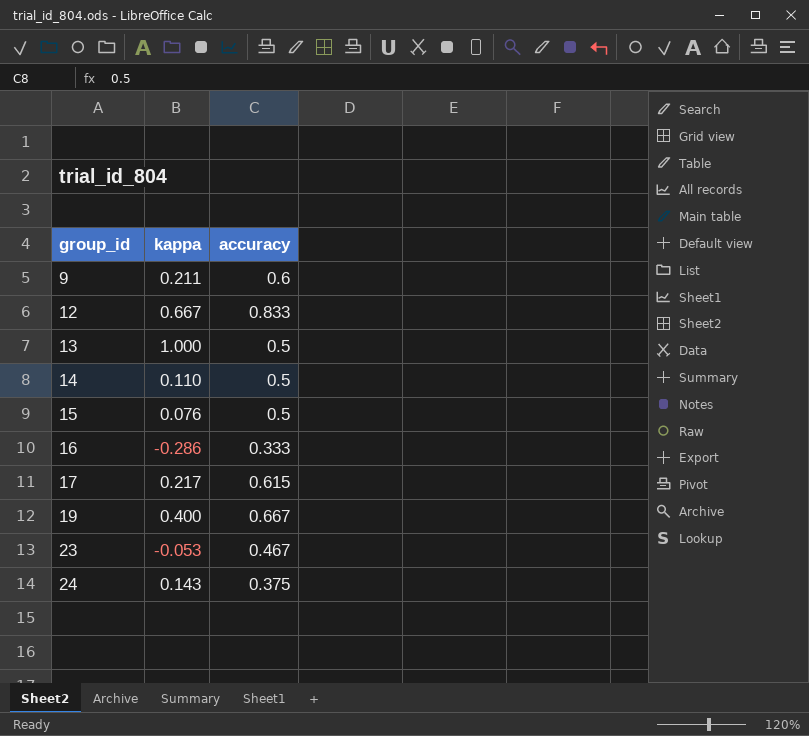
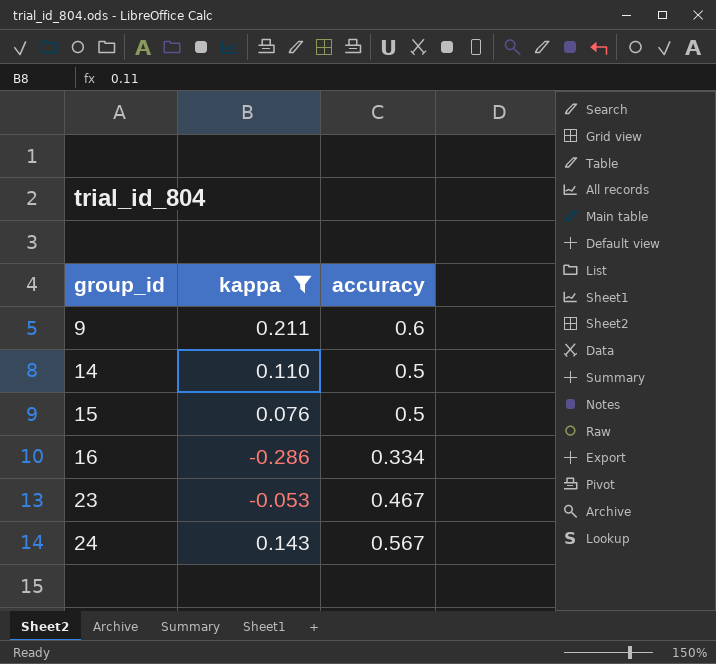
filter: none -> kappa <= 0.211
16 | accuracy: 0.333 -> 0.334
24 | accuracy: 0.375 -> 0.567

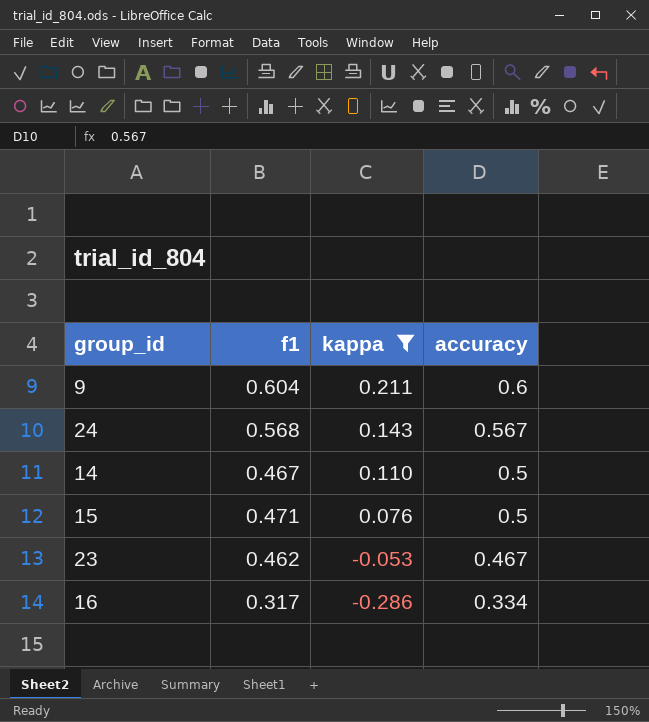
row order: group_id ascending -> kappa descending
column f1 | position: none -> 2

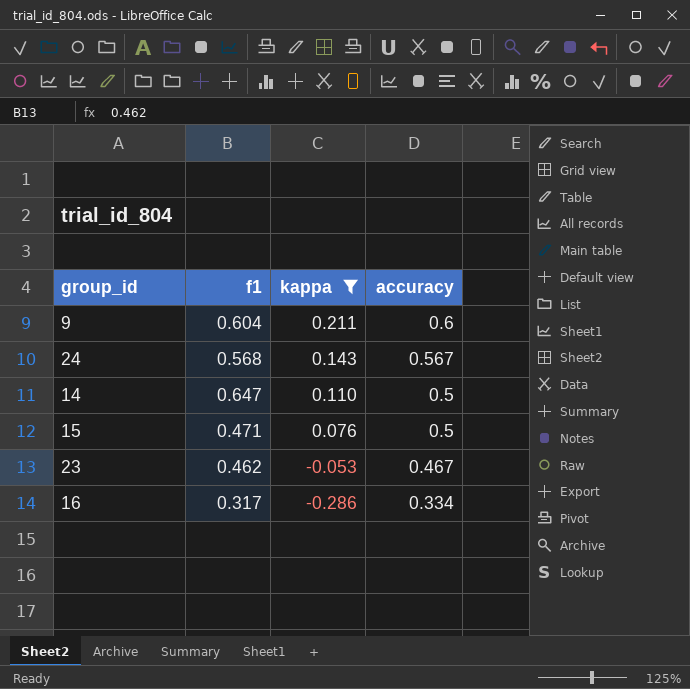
14 | f1: 0.467 -> 0.647

